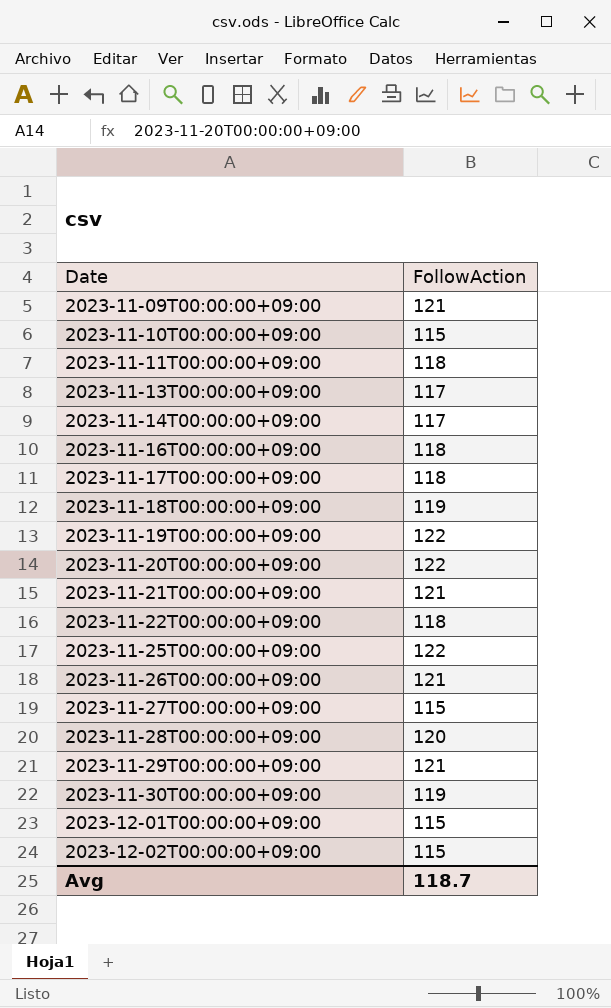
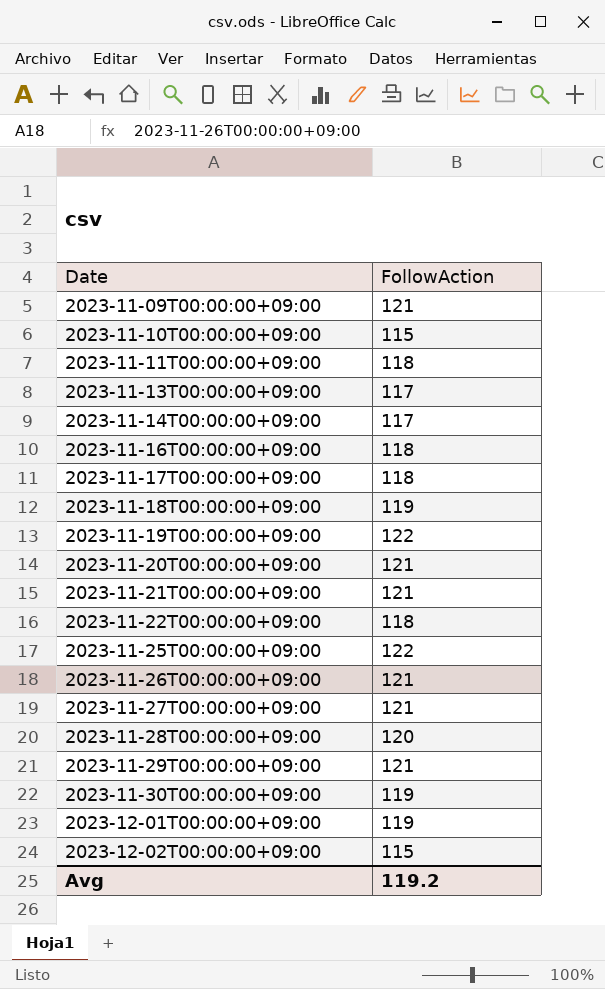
2023-11-20T00:00:00+09:00 | FollowAction: 122 -> 121
2023-11-27T00:00:00+09:00 | FollowAction: 115 -> 121
2023-12-01T00:00:00+09:00 | FollowAction: 115 -> 119
Avg | FollowAction: 118.7 -> 119.2

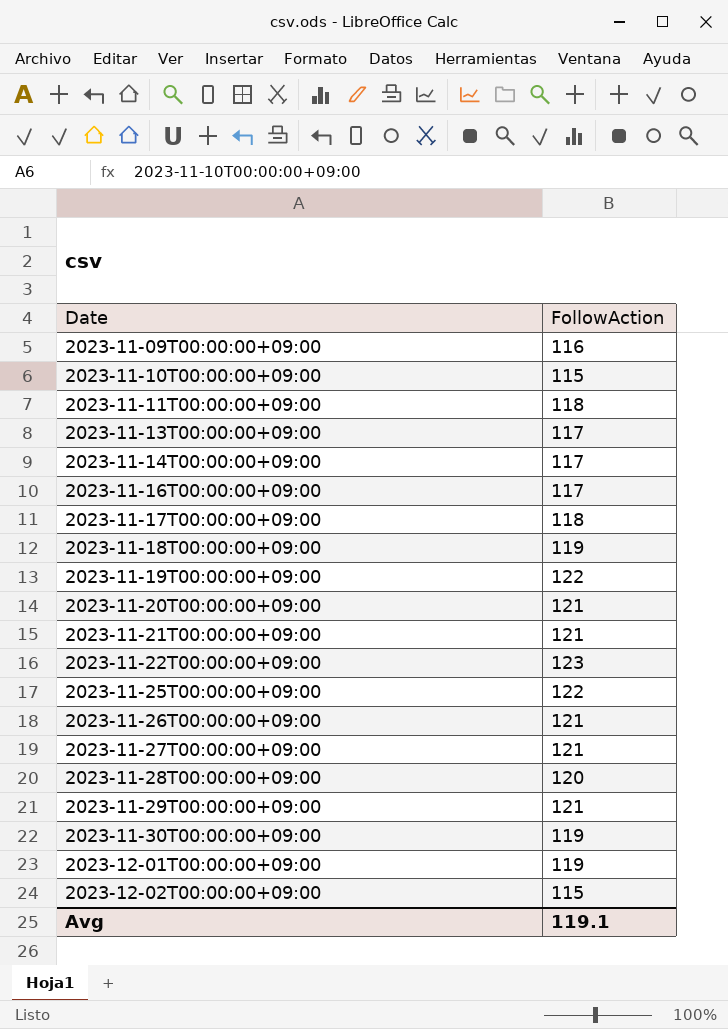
2023-11-09T00:00:00+09:00 | FollowAction: 121 -> 116
2023-11-16T00:00:00+09:00 | FollowAction: 118 -> 117
2023-11-22T00:00:00+09:00 | FollowAction: 118 -> 123
Avg | FollowAction: 119.2 -> 119.1

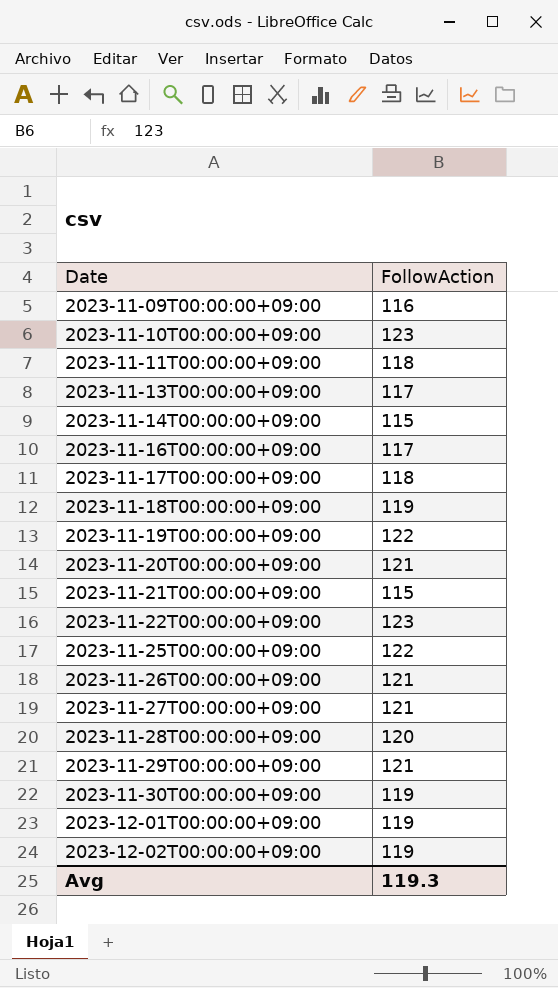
2023-11-10T00:00:00+09:00 | FollowAction: 115 -> 123
2023-11-14T00:00:00+09:00 | FollowAction: 117 -> 115
2023-11-21T00:00:00+09:00 | FollowAction: 121 -> 115
2023-12-02T00:00:00+09:00 | FollowAction: 115 -> 119
Avg | FollowAction: 119.1 -> 119.3

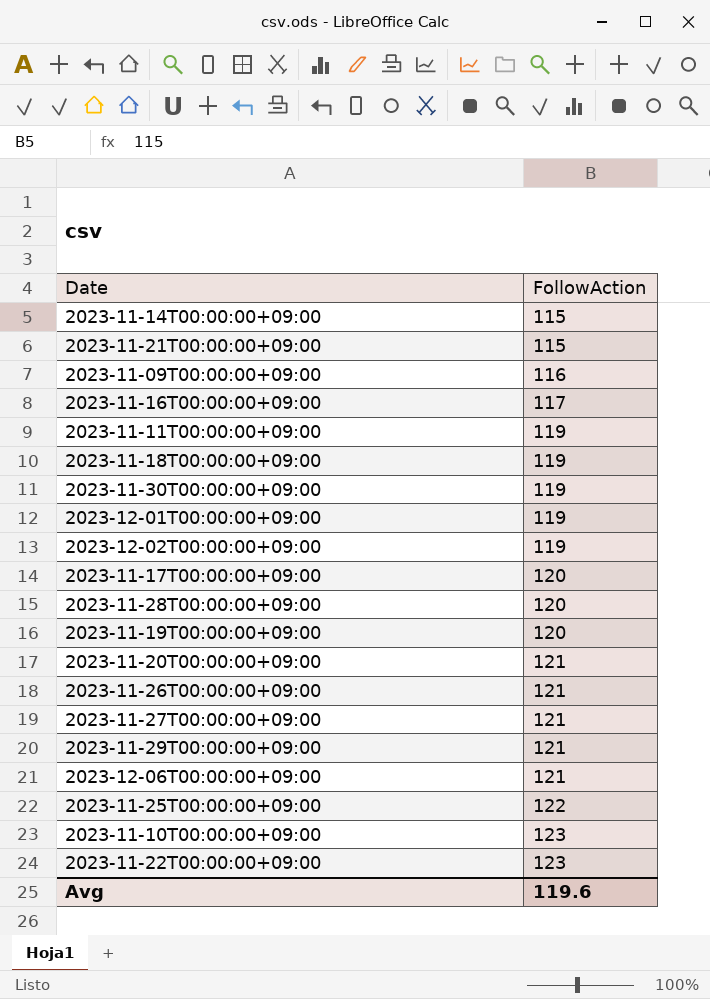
row order: Date ascending -> FollowAction ascending
row 2023-11-13T00:00:00+09:00: 117 -> none
2023-11-11T00:00:00+09:00 | FollowAction: 118 -> 119
2023-11-17T00:00:00+09:00 | FollowAction: 118 -> 120
2023-11-19T00:00:00+09:00 | FollowAction: 122 -> 120
row 2023-12-06T00:00:00+09:00: none -> 121
Avg | FollowAction: 119.3 -> 119.6

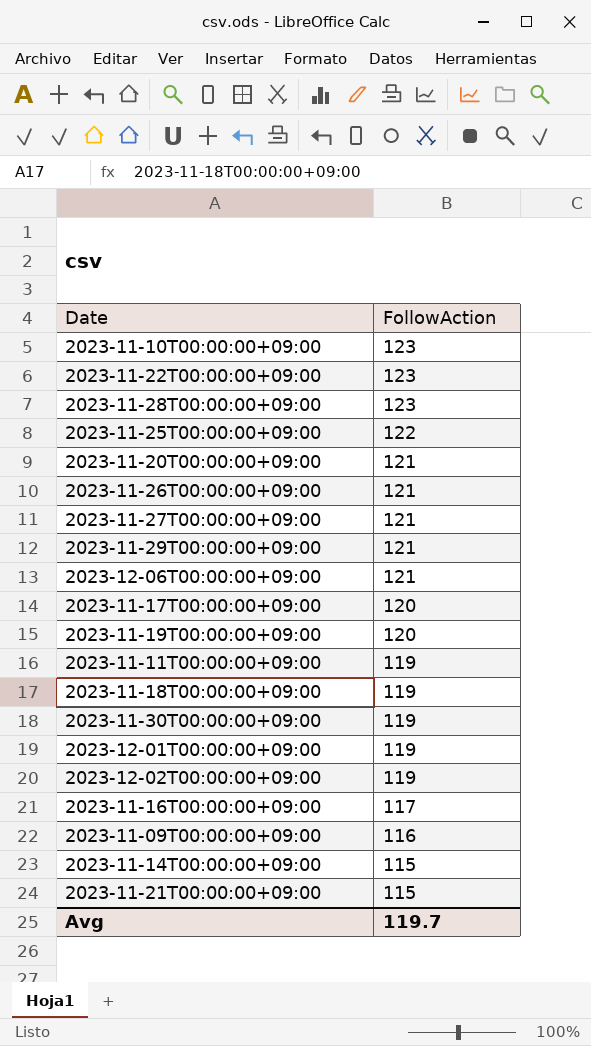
row order: FollowAction ascending -> FollowAction descending
2023-11-28T00:00:00+09:00 | FollowAction: 120 -> 123
Avg | FollowAction: 119.6 -> 119.7

